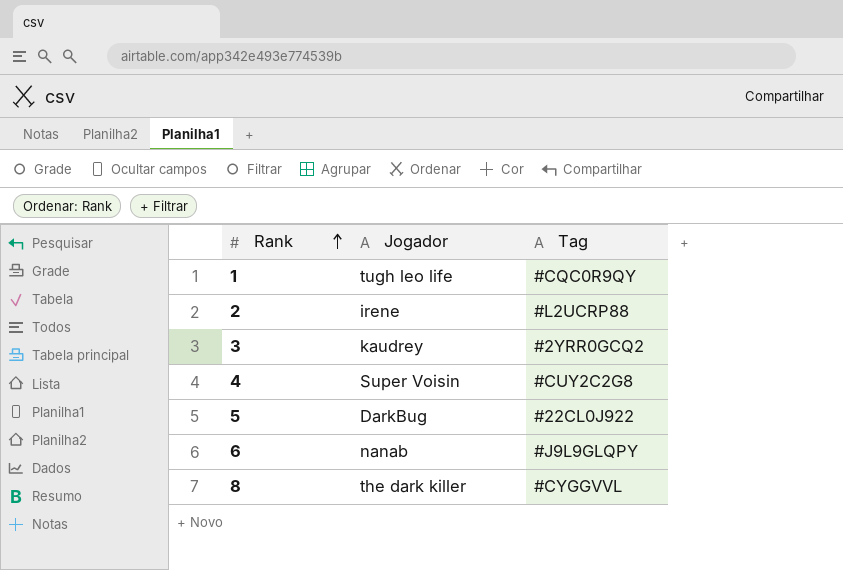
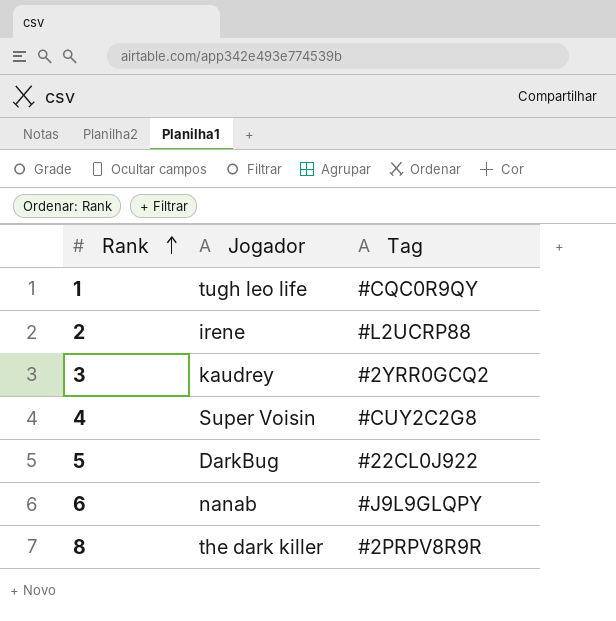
8 | Tag: #CYGGVVL -> #2PRPV8R9R

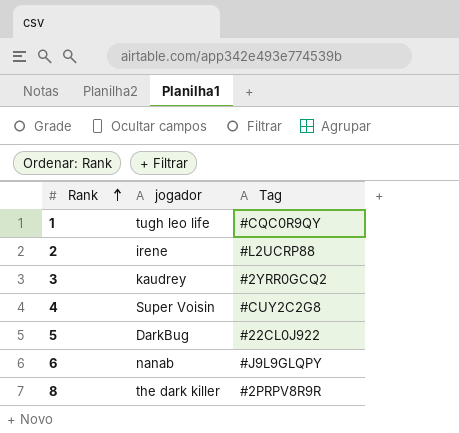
column name: Jogador -> jogador

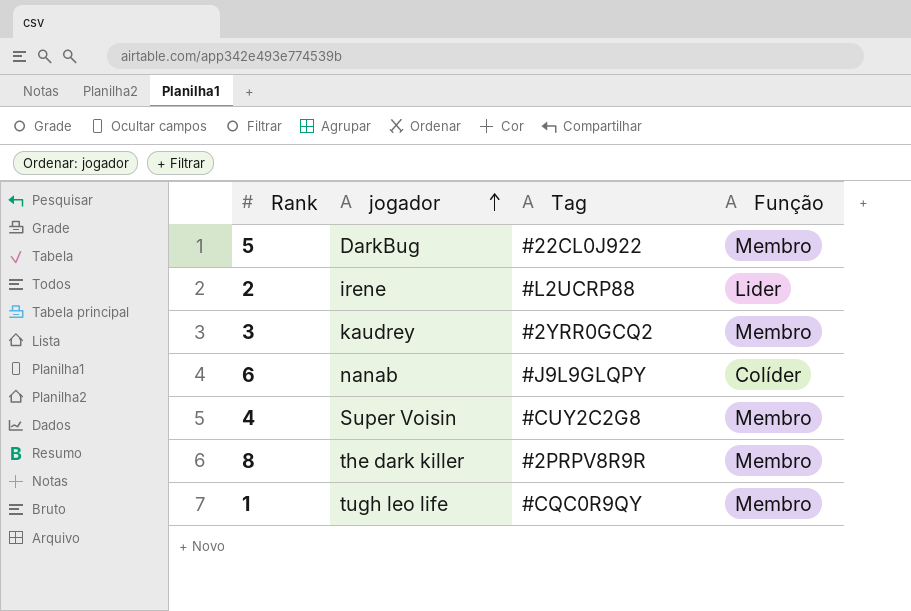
row order: Rank ascending -> jogador ascending
column Função | position: none -> 4

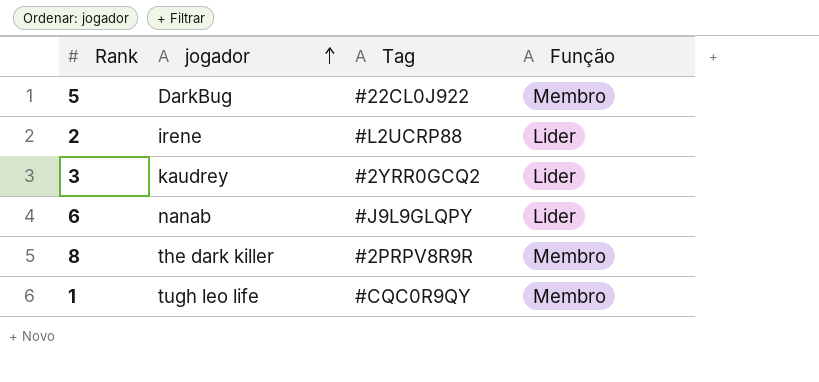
row 4: Super Voisin | #CUY2C2G8 | Membro -> none
3 | Função: Membro -> Lider
6 | Função: Colíder -> Lider

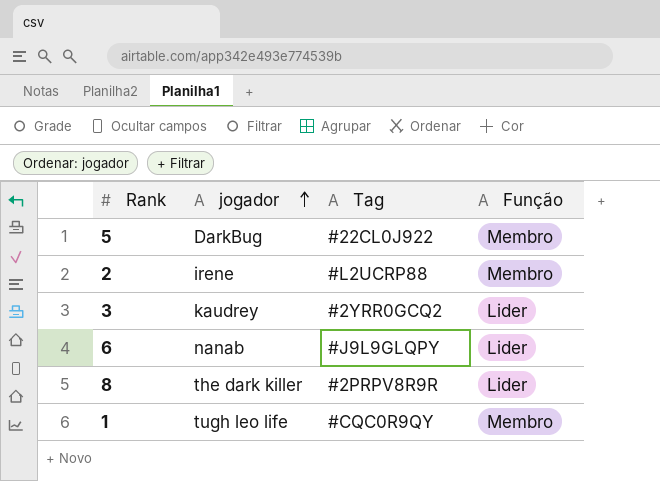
2 | Função: Lider -> Membro
8 | Função: Membro -> Lider

